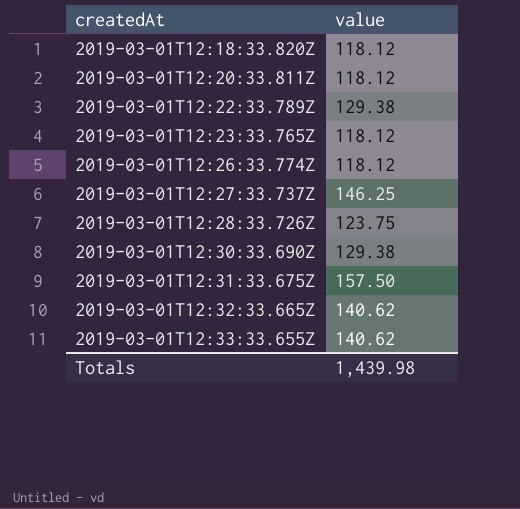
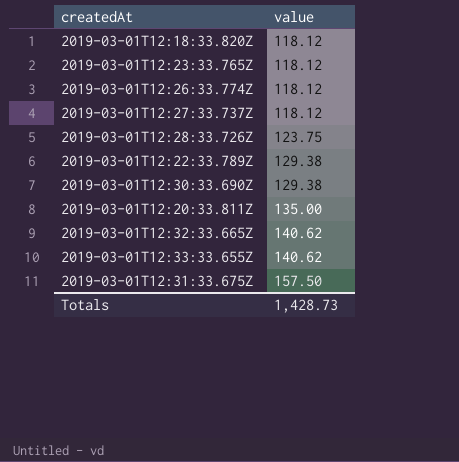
row order: createdAt ascending -> value ascending
2019-03-01T12:27:33.737Z | value: 146.25 -> 118.12
2019-03-01T12:20:33.811Z | value: 118.12 -> 135.00
Totals | value: 1,439.98 -> 1,428.73

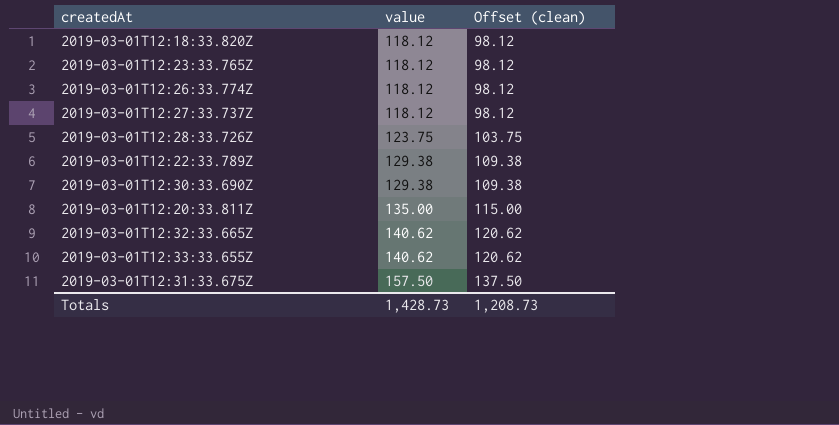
column Offset (clean) | formula: none -> [value] - 20

